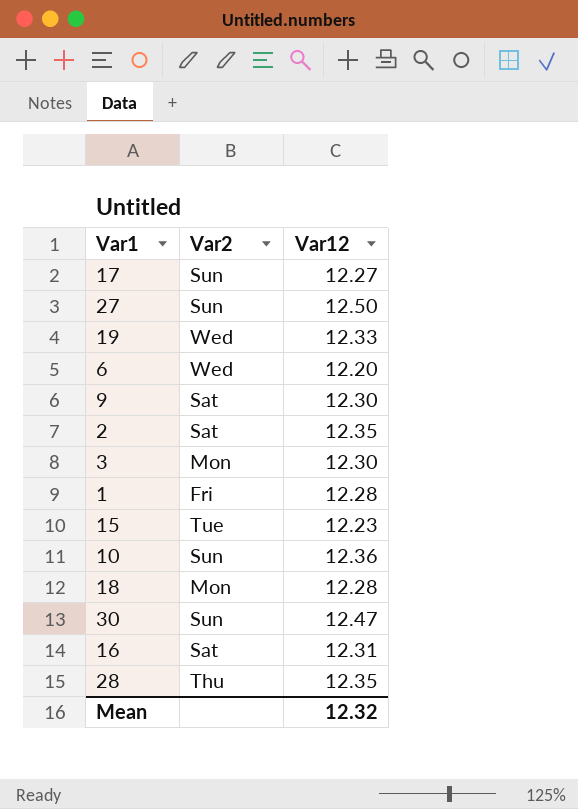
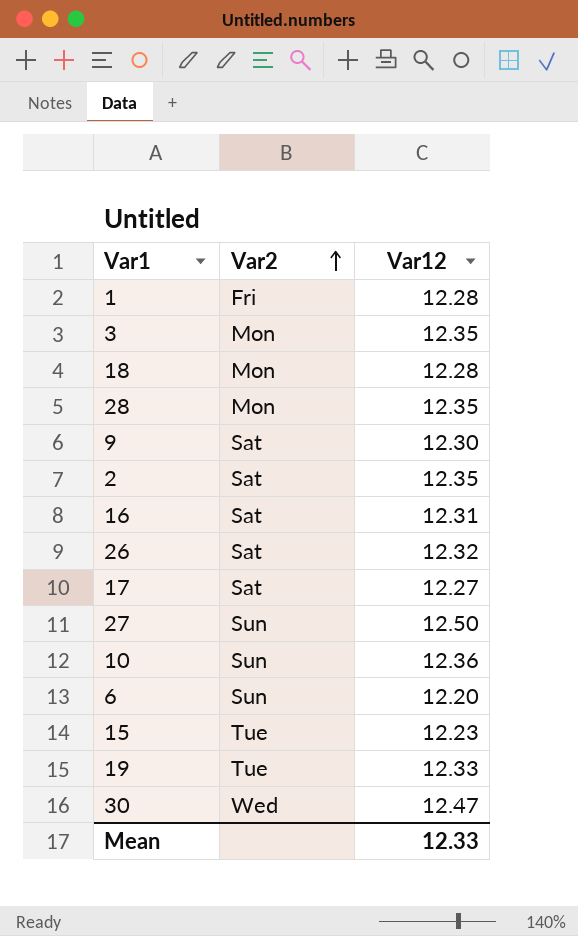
row order: none -> Var2 ascending
3 | Var12: 12.30 -> 12.35
28 | Var2: Thu -> Mon
row 26: none -> Sat | 12.32
17 | Var2: Sun -> Sat
6 | Var2: Wed -> Sun
19 | Var2: Wed -> Tue
30 | Var2: Sun -> Wed
Mean | Var12: 12.32 -> 12.33

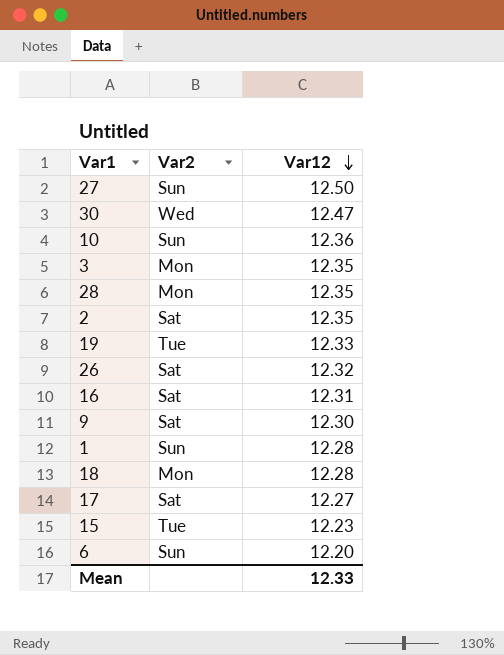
row order: Var2 ascending -> Var12 descending
1 | Var2: Fri -> Sun

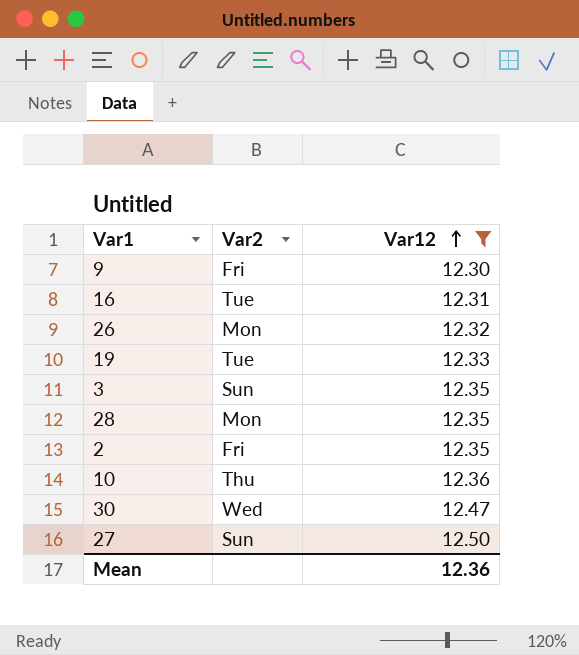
filter: none -> Var12 >= 12.30
row order: Var12 descending -> Var12 ascending
9 | Var2: Sat -> Fri
16 | Var2: Sat -> Tue
26 | Var2: Sat -> Mon
3 | Var2: Mon -> Sun
2 | Var2: Sat -> Fri
10 | Var2: Sun -> Thu
Mean | Var12: 12.33 -> 12.36

